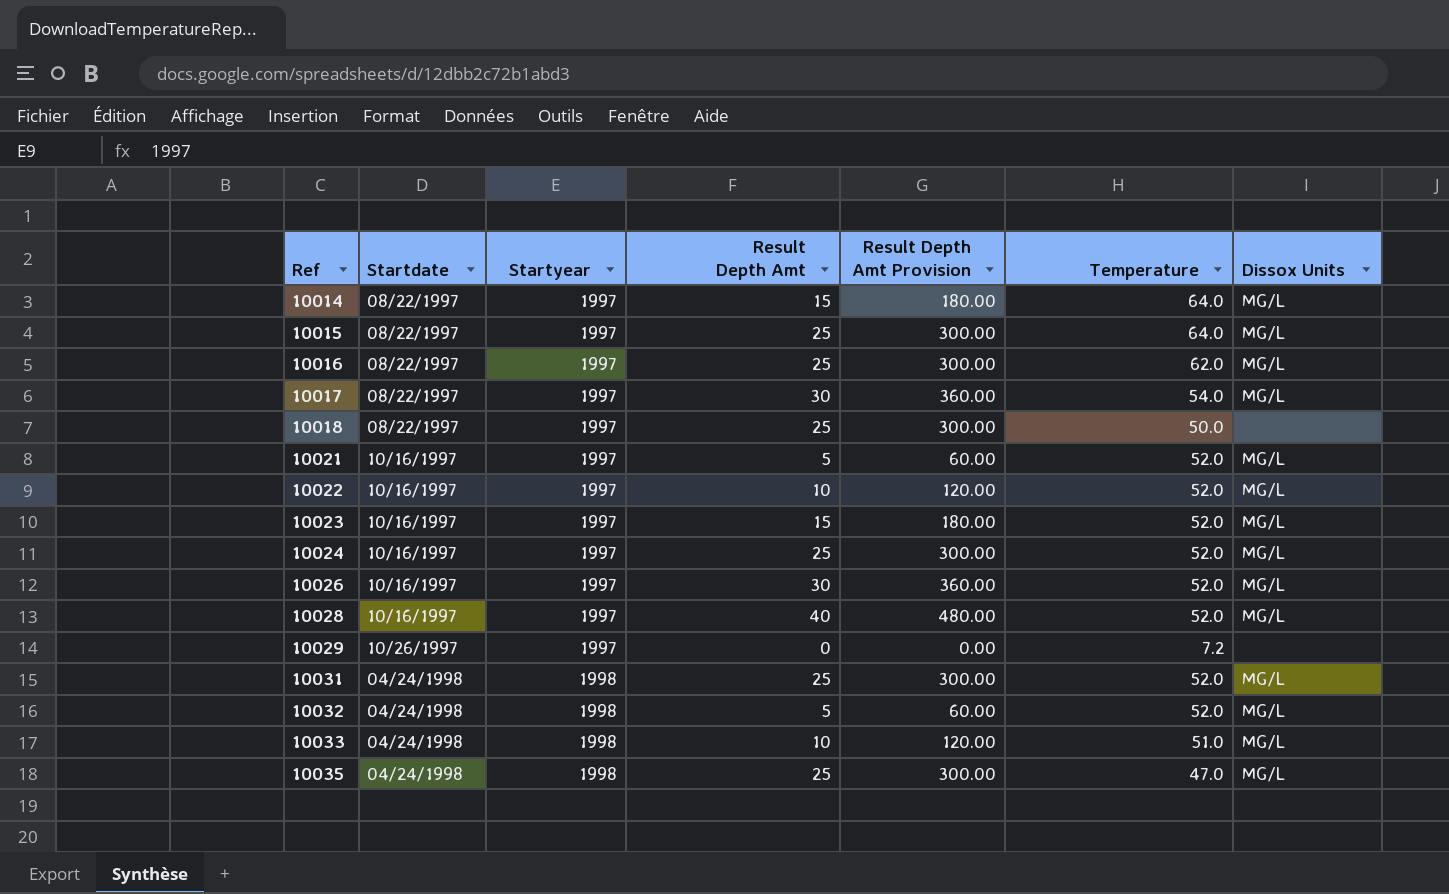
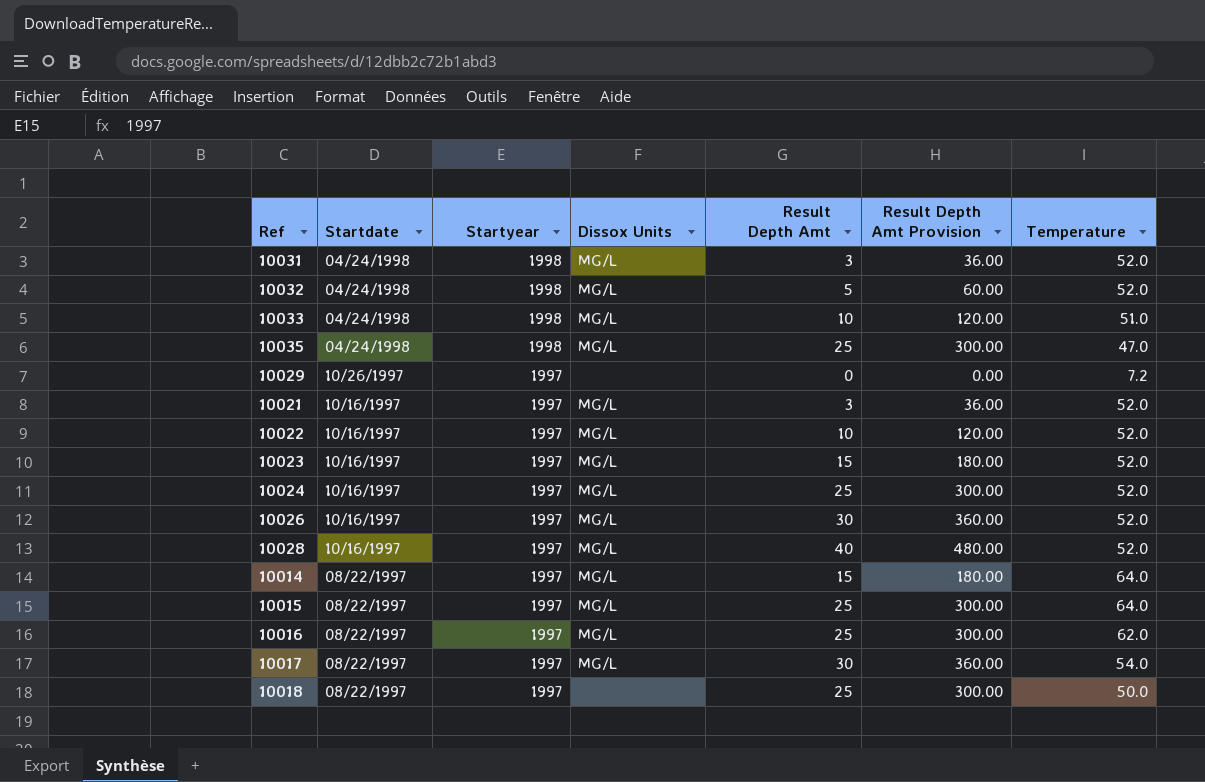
row order: Ref ascending -> Startdate descending
column Dissox Units | position: 7 -> 4
10031 | Result Depth Amt: 25 -> 3
10031 | Result Depth Amt Provision: 300.00 -> 36.00
10021 | Result Depth Amt: 5 -> 3
10021 | Result Depth Amt Provision: 60.00 -> 36.00

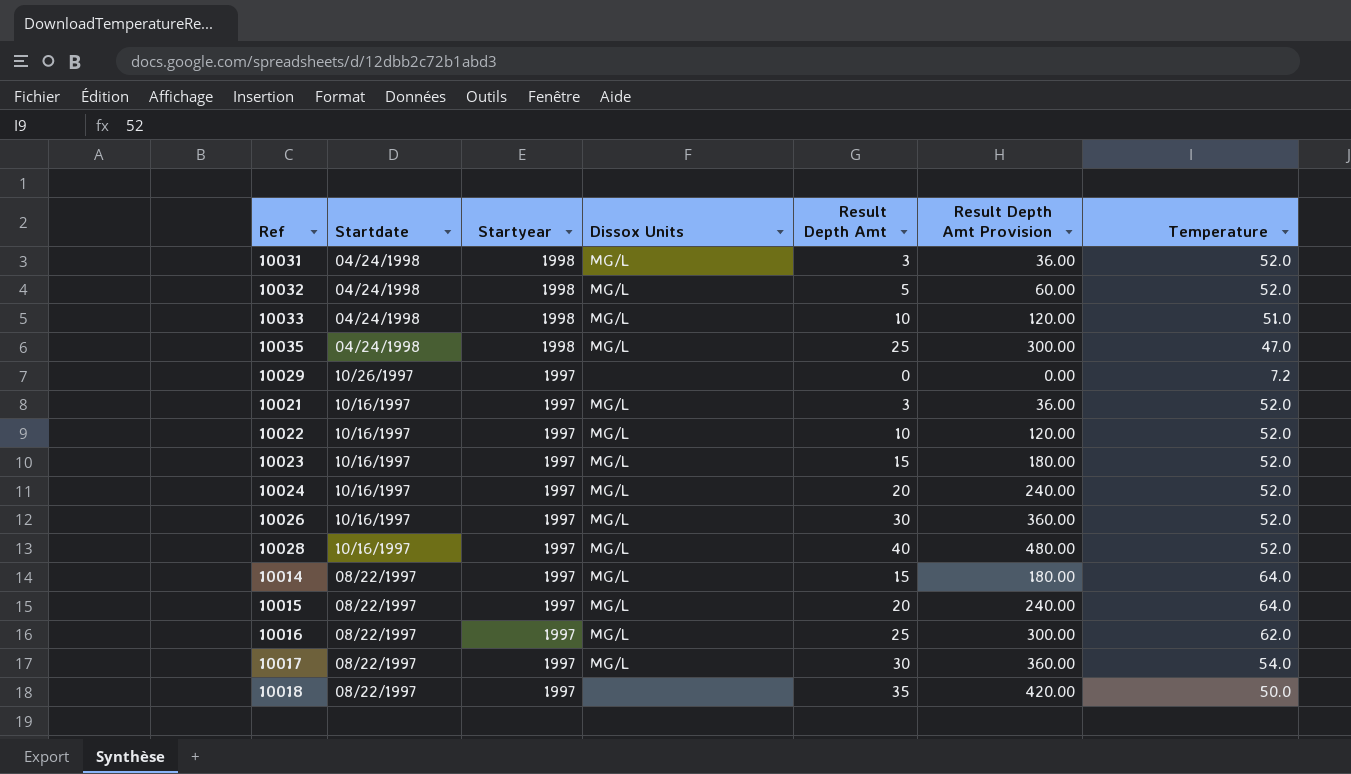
10024 | Result Depth Amt: 25 -> 20
10024 | Result Depth Amt Provision: 300.00 -> 240.00
10015 | Result Depth Amt: 25 -> 20
10015 | Result Depth Amt Provision: 300.00 -> 240.00
10018 | Result Depth Amt: 25 -> 35
10018 | Result Depth Amt Provision: 300.00 -> 420.00

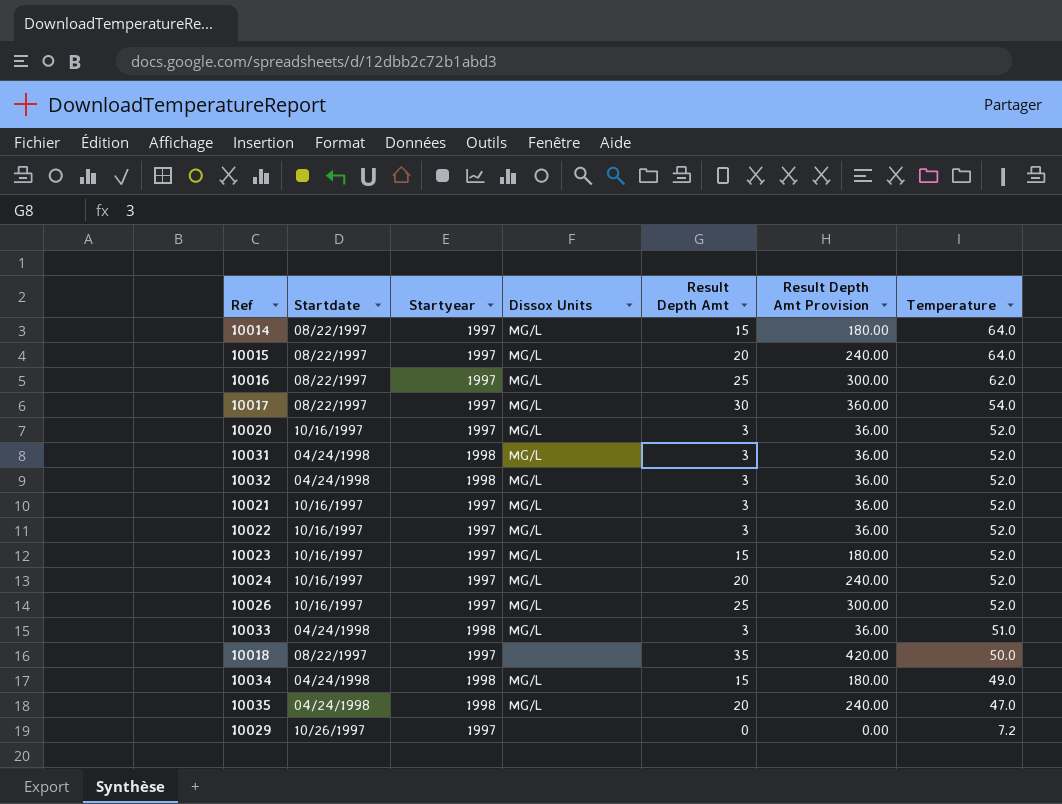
row order: Startdate descending -> Temperature descending
row 10028: 10/16/1997 | 1997 | MG/L | 40 | 480.00 | 52.0 -> none
row 10020: none -> 10/16/1997 | 1997 | MG/L | 3 | 36.00 | 52.0
10032 | Result Depth Amt: 5 -> 3
10032 | Result Depth Amt Provision: 60.00 -> 36.00
10022 | Result Depth Amt: 10 -> 3
10022 | Result Depth Amt Provision: 120.00 -> 36.00
10026 | Result Depth Amt: 30 -> 25
10026 | Result Depth Amt Provision: 360.00 -> 300.00
10033 | Result Depth Amt: 10 -> 3
10033 | Result Depth Amt Provision: 120.00 -> 36.00
row 10034: none -> 04/24/1998 | 1998 | MG/L | 15 | 180.00 | 49.0
10035 | Result Depth Amt: 25 -> 20
10035 | Result Depth Amt Provision: 300.00 -> 240.00

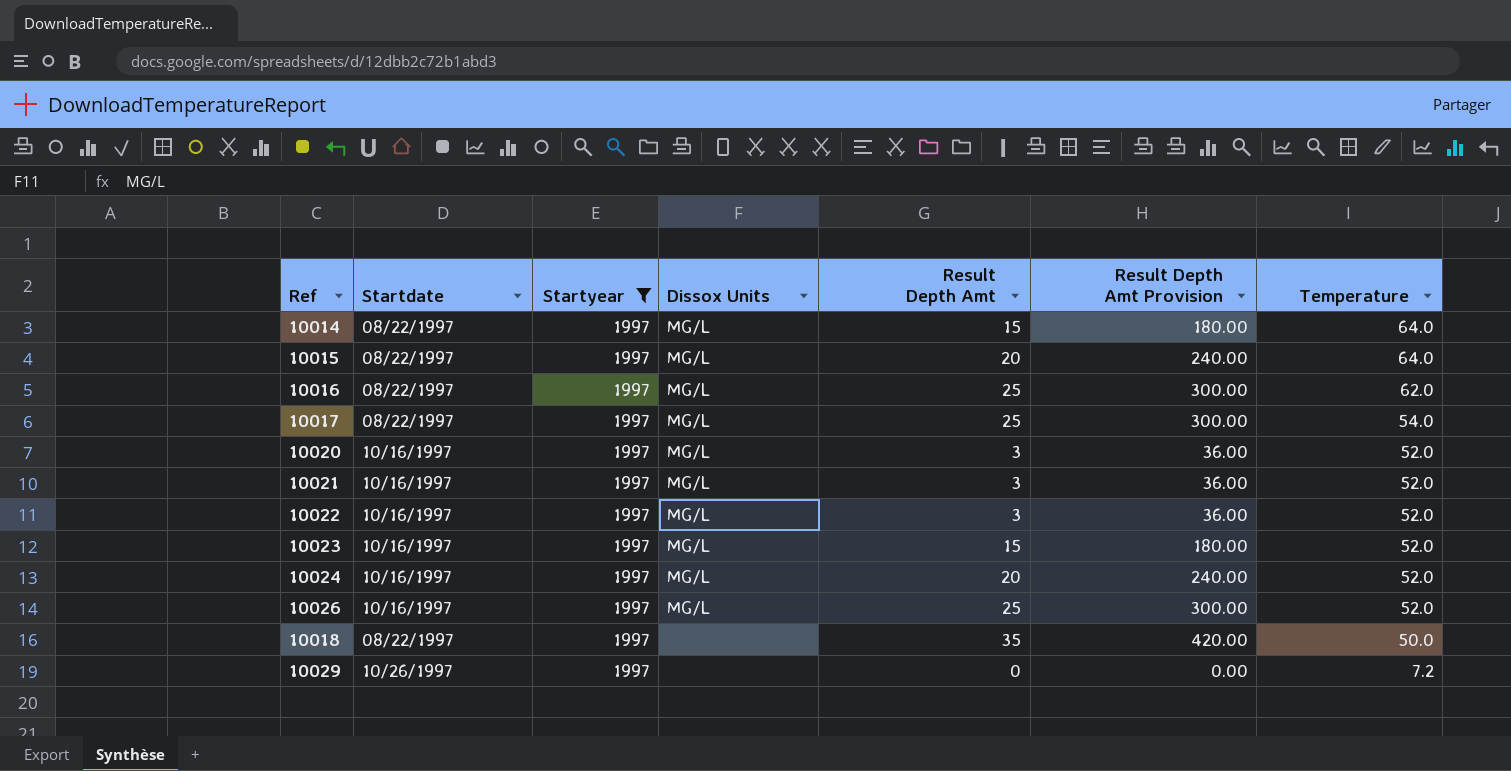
filter: none -> Startyear = 1997
10017 | Result Depth Amt: 30 -> 25
10017 | Result Depth Amt Provision: 360.00 -> 300.00

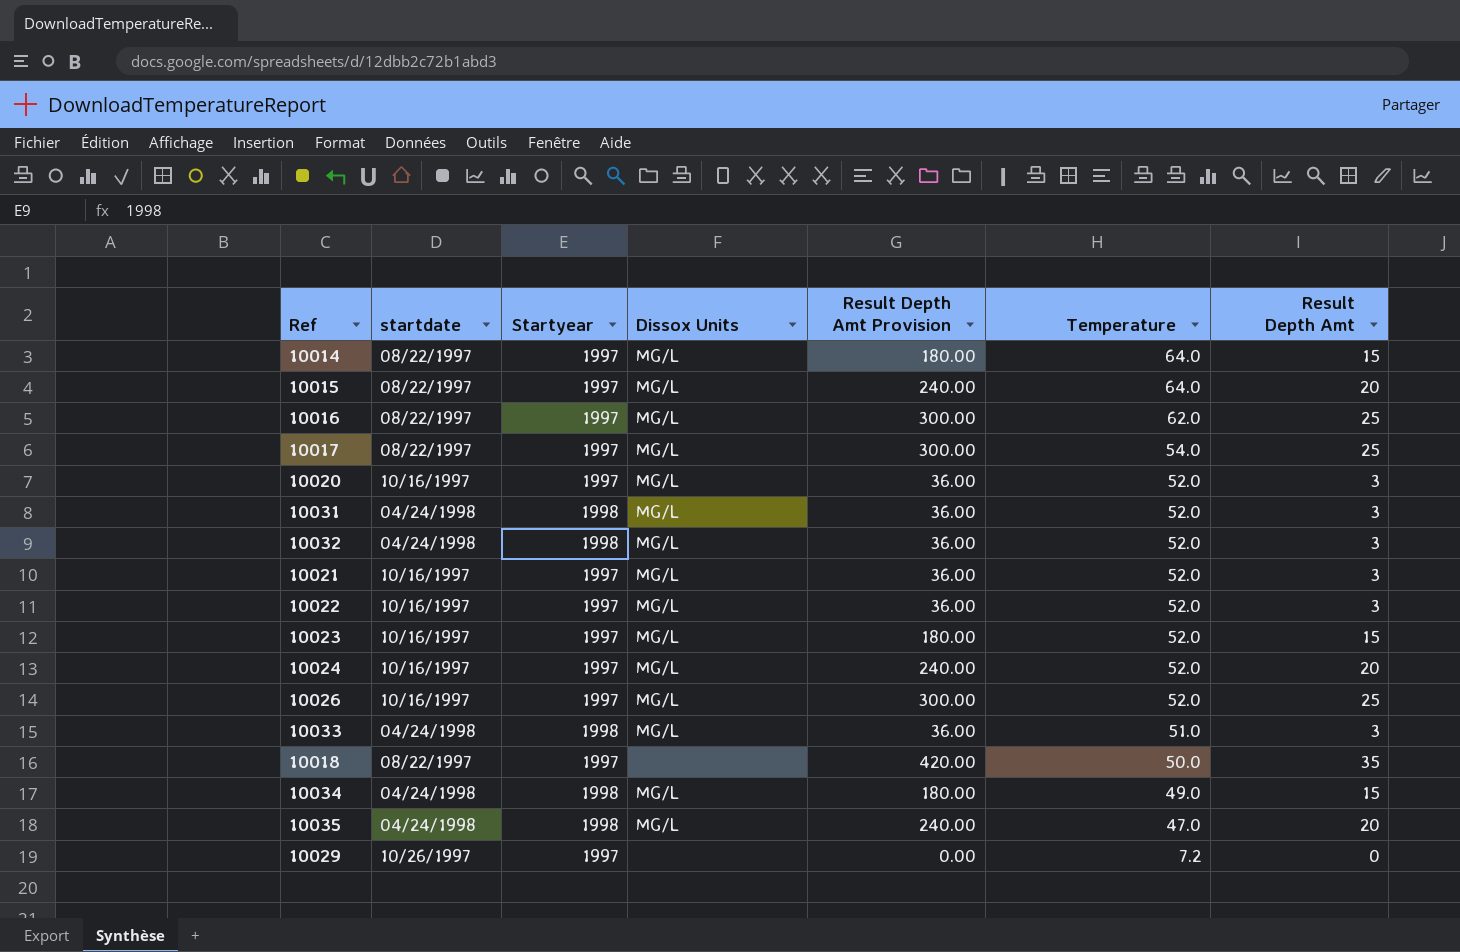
filter: Startyear = 1997 -> none
column name: Startdate -> startdate
column Result Depth Amt | position: 5 -> 7

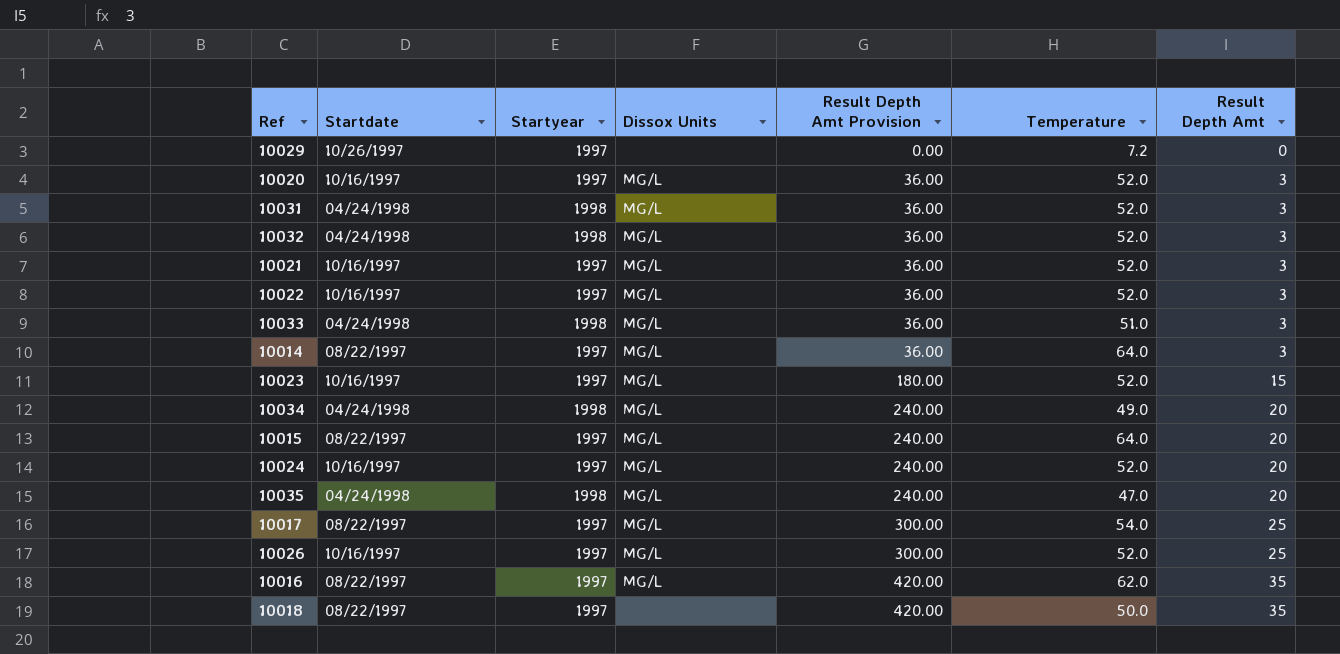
row order: Temperature descending -> Result Depth Amt Provision ascending
column name: startdate -> Startdate
10014 | Result Depth Amt Provision: 180.00 -> 36.00
10014 | Result Depth Amt: 15 -> 3
10034 | Result Depth Amt Provision: 180.00 -> 240.00
10034 | Result Depth Amt: 15 -> 20
10016 | Result Depth Amt Provision: 300.00 -> 420.00
10016 | Result Depth Amt: 25 -> 35

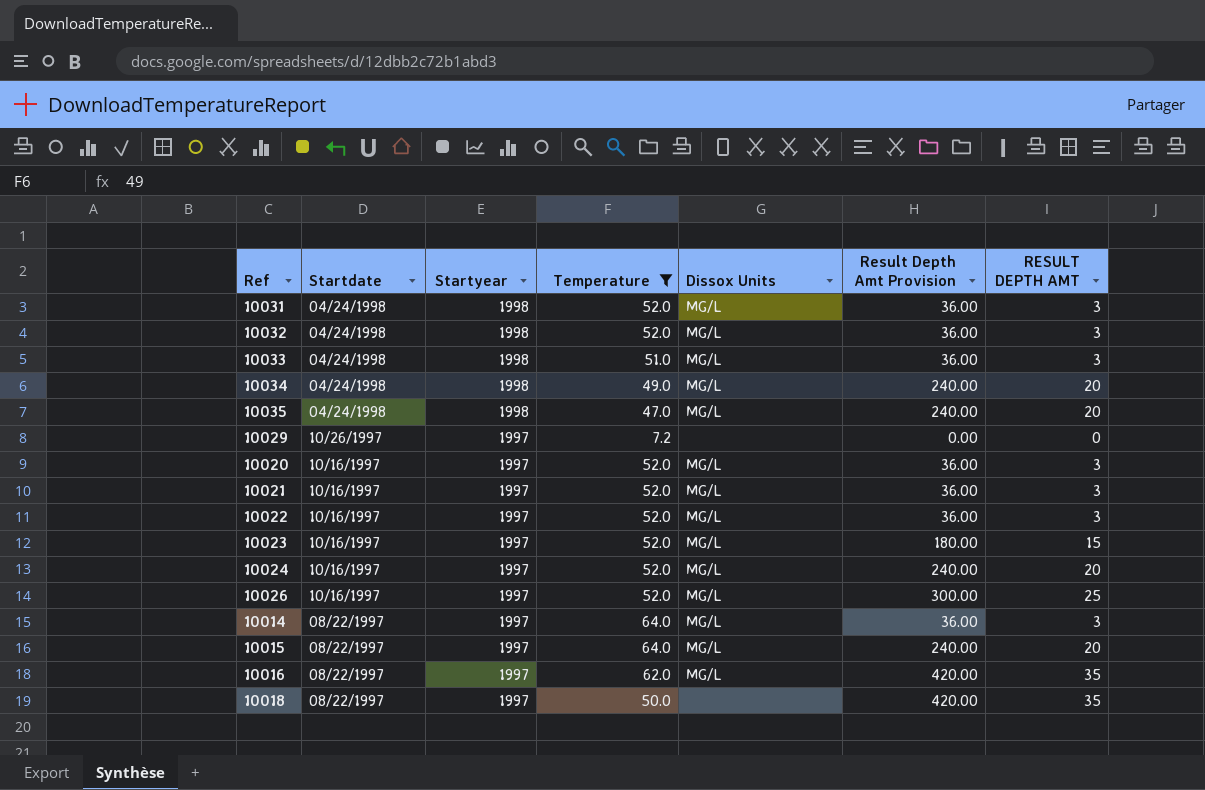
filter: none -> Temperature != 54.0
row order: Result Depth Amt Provision ascending -> Startdate descending
column Temperature | position: 6 -> 4
column name: Result Depth Amt -> RESULT DEPTH AMT

